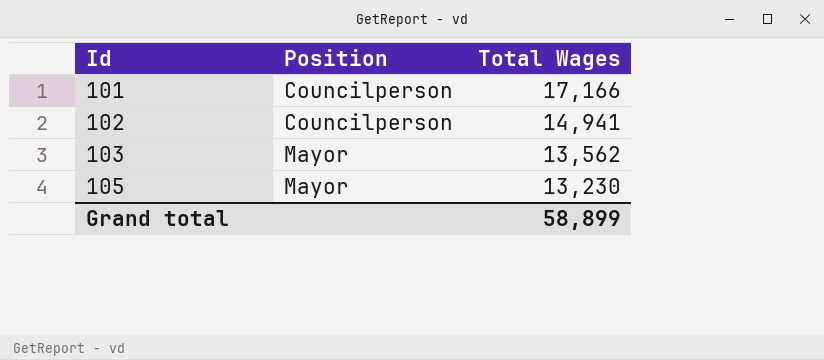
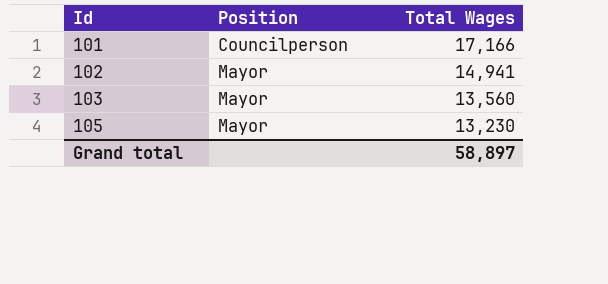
102 | Position: Councilperson -> Mayor
103 | Total Wages: 13,562 -> 13,560
Grand total | Total Wages: 58,899 -> 58,897

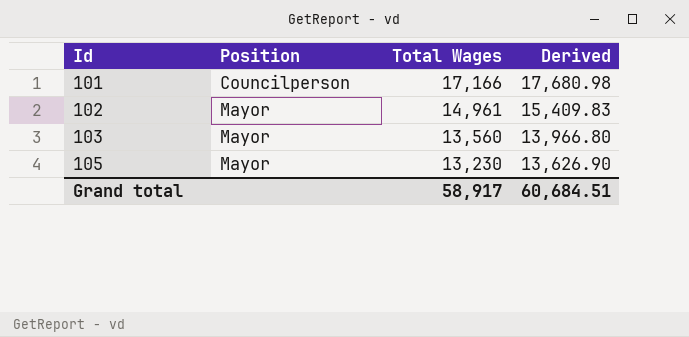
column Derived | formula: none -> [Total Wages] * 1.03
102 | Total Wages: 14,941 -> 14,961
Grand total | Total Wages: 58,897 -> 58,917

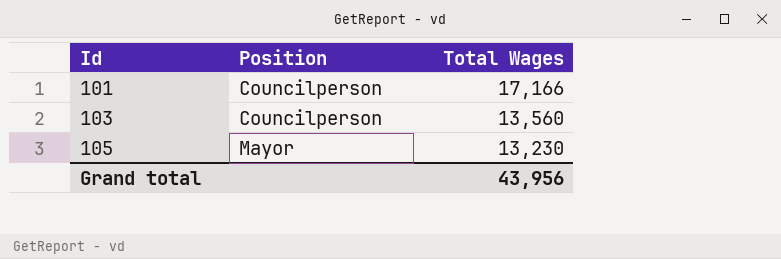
column Derived | formula: [Total Wages] * 1.03 -> none
row 102: Mayor | 14,961 | 15,409.83 -> none
103 | Position: Mayor -> Councilperson
Grand total | Total Wages: 58,917 -> 43,956

